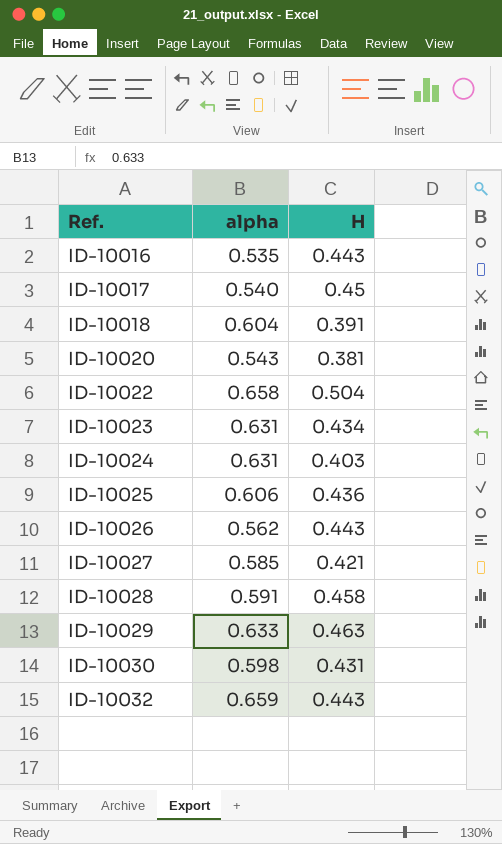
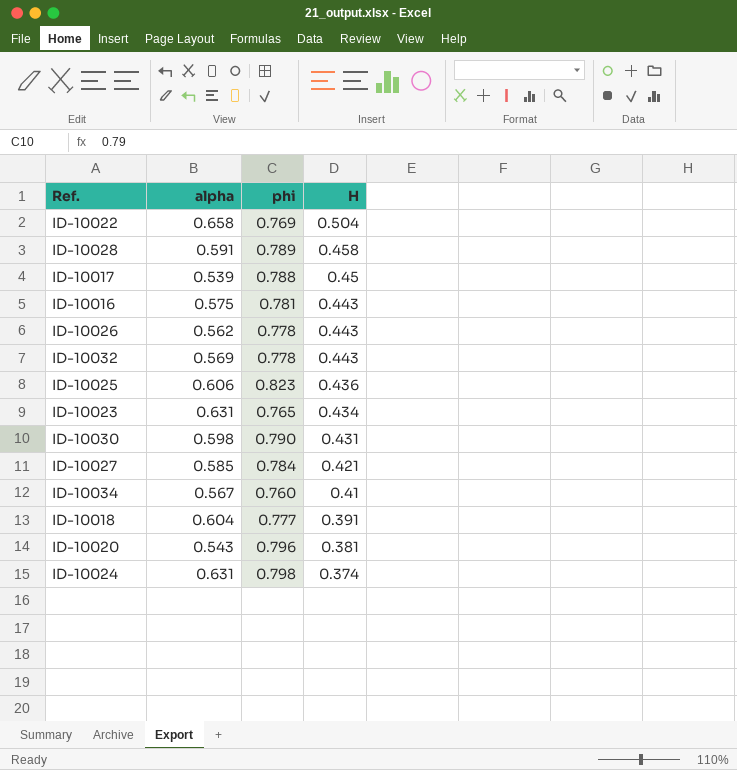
row order: Ref. ascending -> H descending
column phi | position: none -> 3
row ID-10029: 0.633 | 0.463 -> none
ID-10017 | alpha: 0.540 -> 0.539
ID-10016 | alpha: 0.535 -> 0.575
ID-10032 | alpha: 0.659 -> 0.569
row ID-10034: none -> 0.567 | 0.760 | 0.41
ID-10024 | H: 0.403 -> 0.374

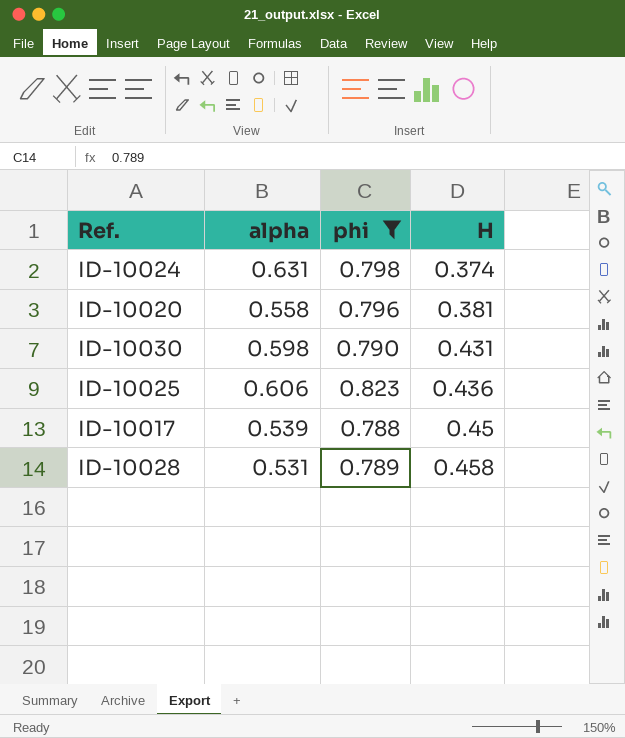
filter: none -> phi >= 0.788
row order: H descending -> H ascending
ID-10020 | alpha: 0.543 -> 0.558
ID-10028 | alpha: 0.591 -> 0.531

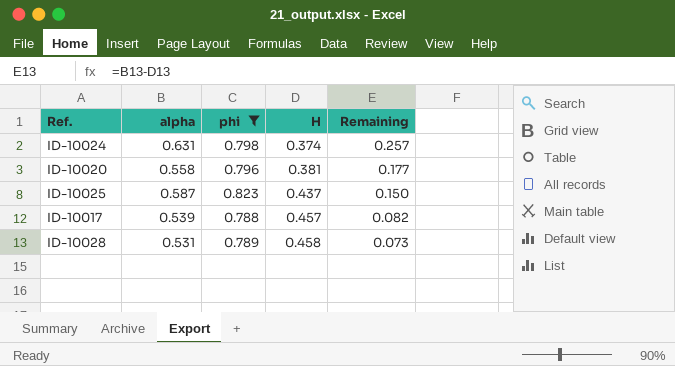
column Remaining | formula: none -> [alpha] - [H]
row ID-10030: 0.598 | 0.790 | 0.431 -> none
ID-10025 | alpha: 0.606 -> 0.587
ID-10025 | H: 0.436 -> 0.437
ID-10017 | H: 0.45 -> 0.457

